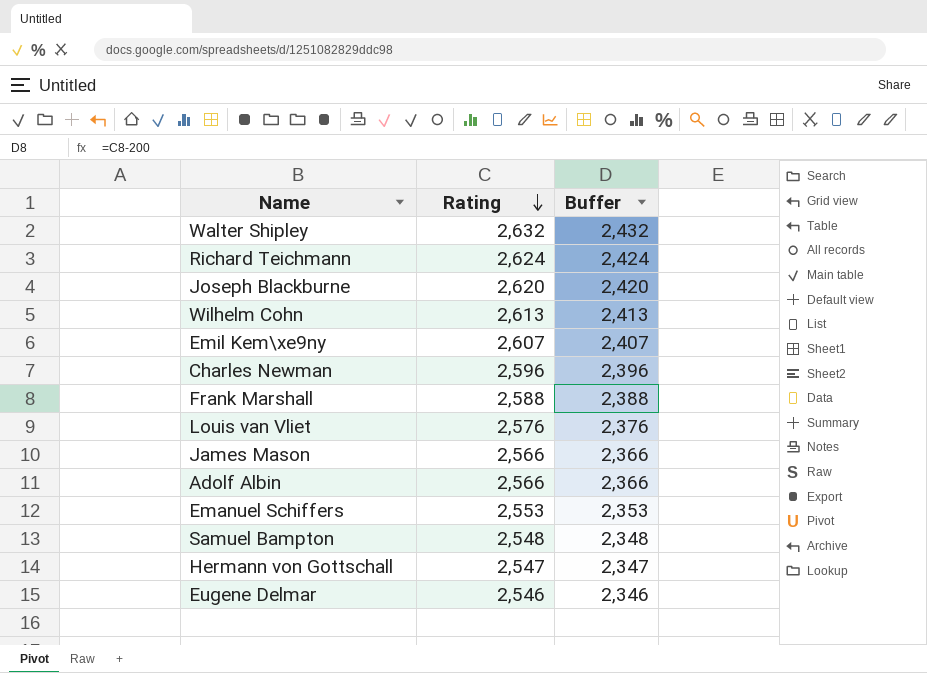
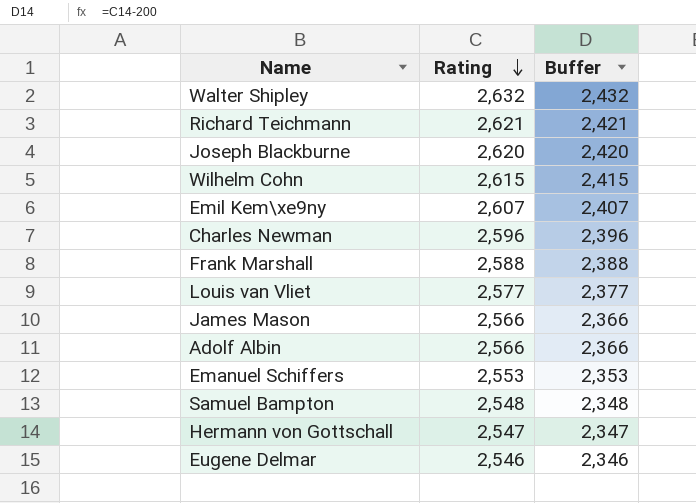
Richard Teichmann | Rating: 2,624 -> 2,621
Richard Teichmann | Buffer: 2,424 -> 2,421
Wilhelm Cohn | Rating: 2,613 -> 2,615
Wilhelm Cohn | Buffer: 2,413 -> 2,415
Louis van Vliet | Rating: 2,576 -> 2,577
Louis van Vliet | Buffer: 2,376 -> 2,377

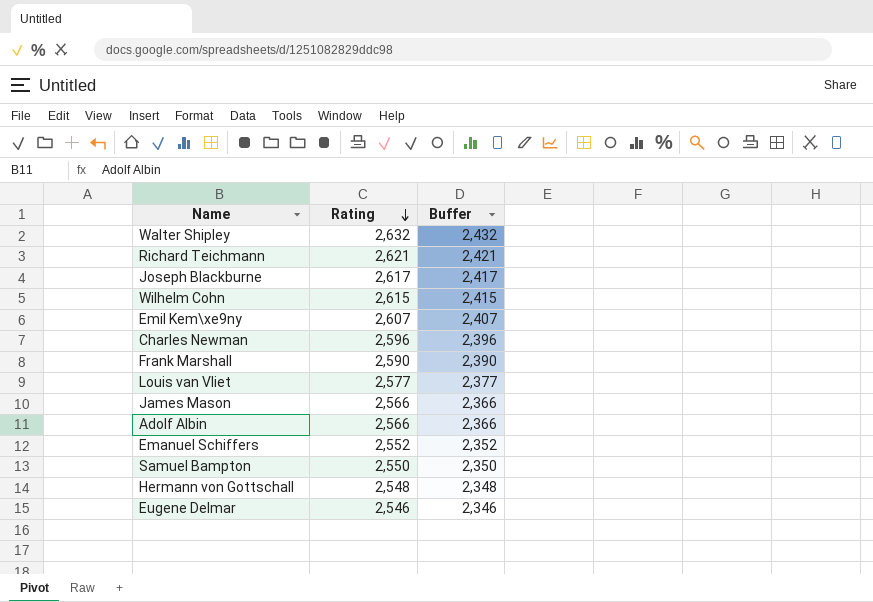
Joseph Blackburne | Rating: 2,620 -> 2,617
Joseph Blackburne | Buffer: 2,420 -> 2,417
Frank Marshall | Rating: 2,588 -> 2,590
Frank Marshall | Buffer: 2,388 -> 2,390
Emanuel Schiffers | Rating: 2,553 -> 2,552
Emanuel Schiffers | Buffer: 2,353 -> 2,352
Samuel Bampton | Rating: 2,548 -> 2,550
Samuel Bampton | Buffer: 2,348 -> 2,350
Hermann von Gottschall | Rating: 2,547 -> 2,548
Hermann von Gottschall | Buffer: 2,347 -> 2,348

